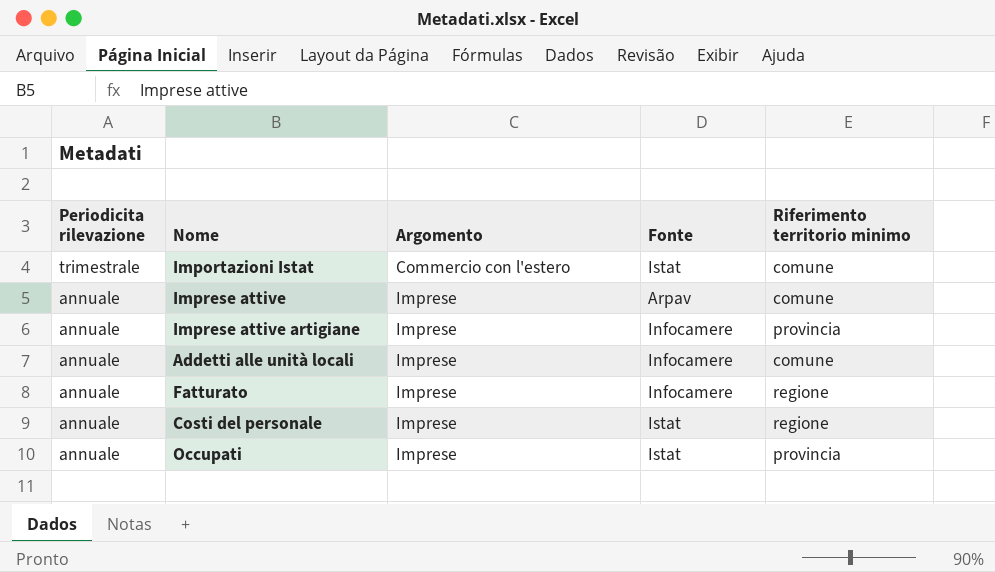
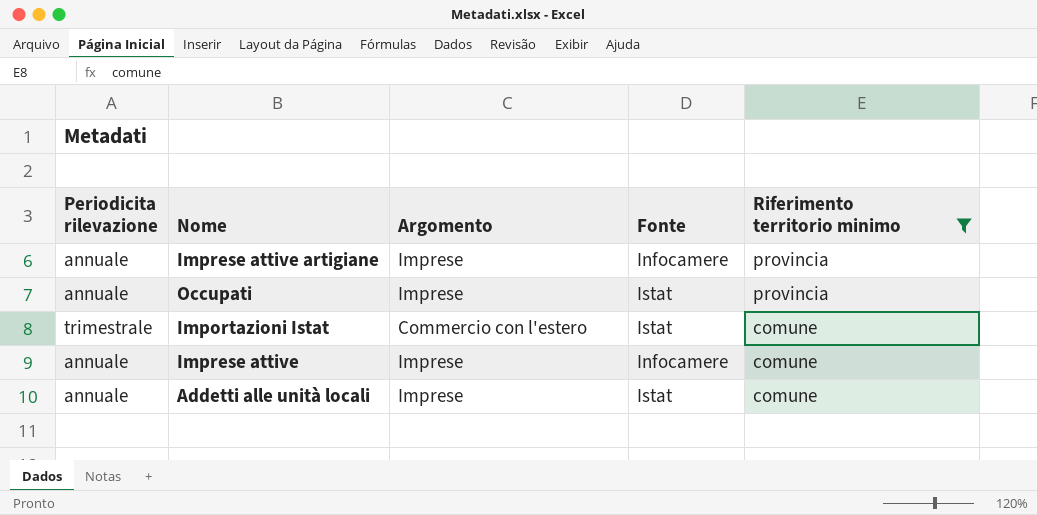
filter: none -> Riferimento territorio minimo != regione
row order: Periodicita rilevazione descending -> Riferimento territorio minimo descending
Imprese attive | Fonte: Arpav -> Infocamere
Addetti alle unità locali | Fonte: Infocamere -> Istat

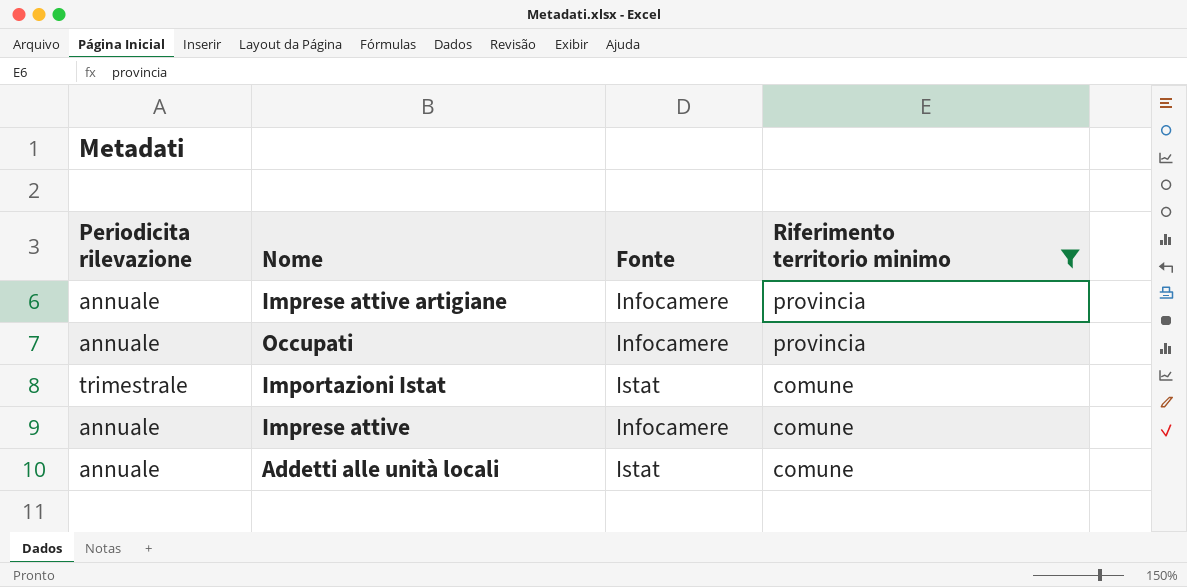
column Argomento | position: 3 -> none
Occupati | Fonte: Istat -> Infocamere

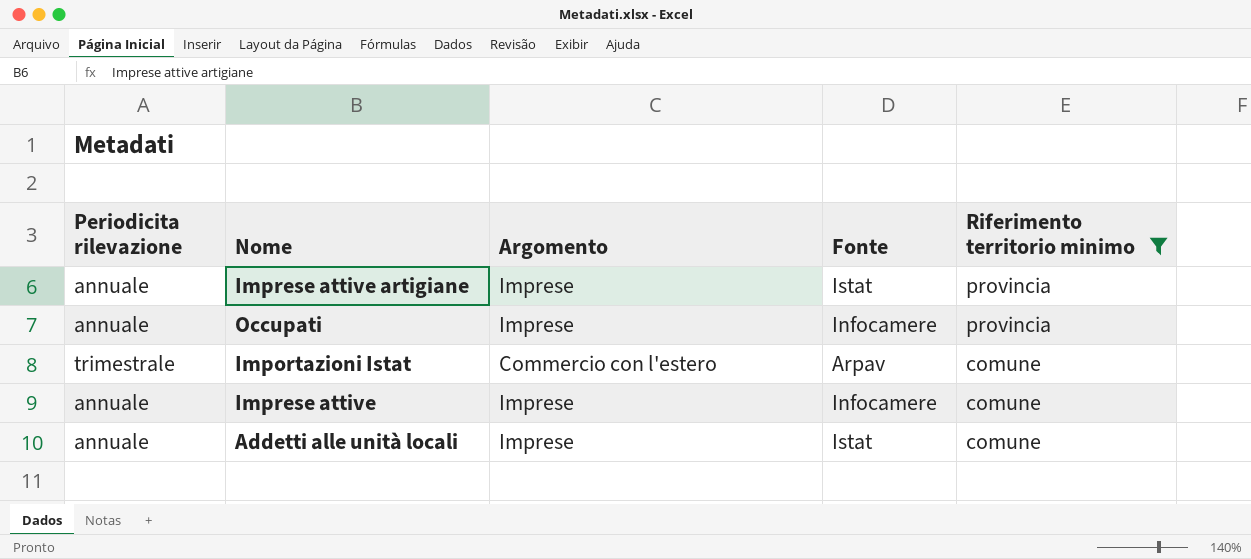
column Argomento | position: none -> 3
Imprese attive artigiane | Fonte: Infocamere -> Istat
Importazioni Istat | Fonte: Istat -> Arpav

